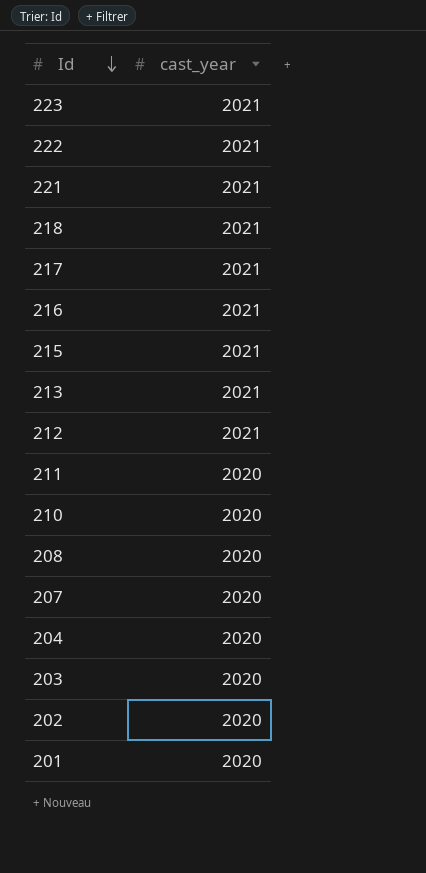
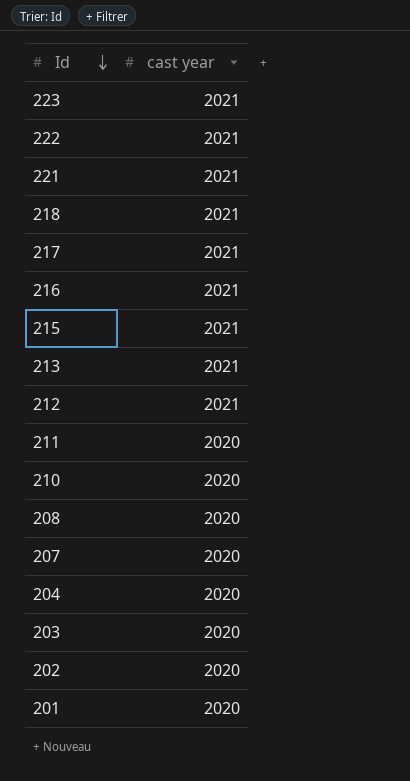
column name: cast_year -> cast year

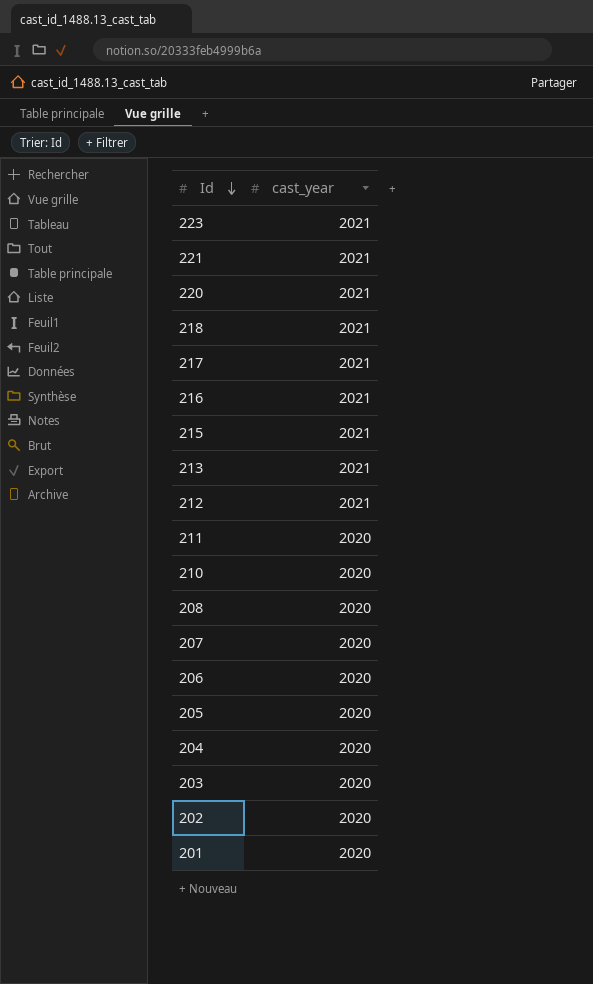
column name: cast year -> cast_year
row 222: 2021 -> none
row 220: none -> 2021
row 206: none -> 2020
row 205: none -> 2020

